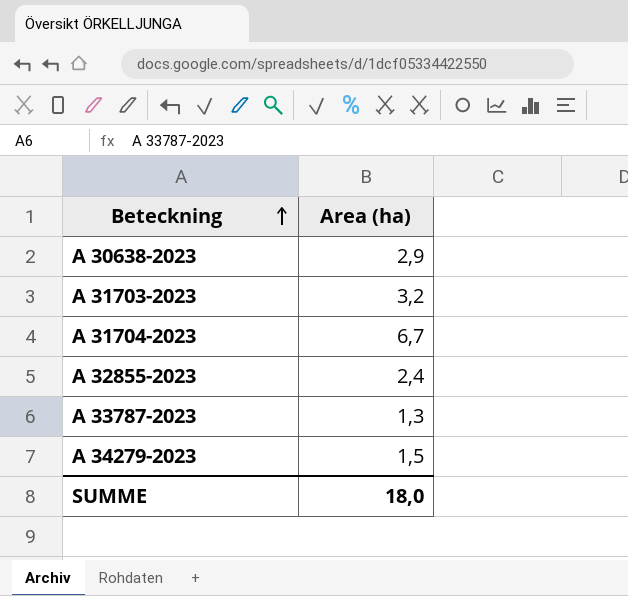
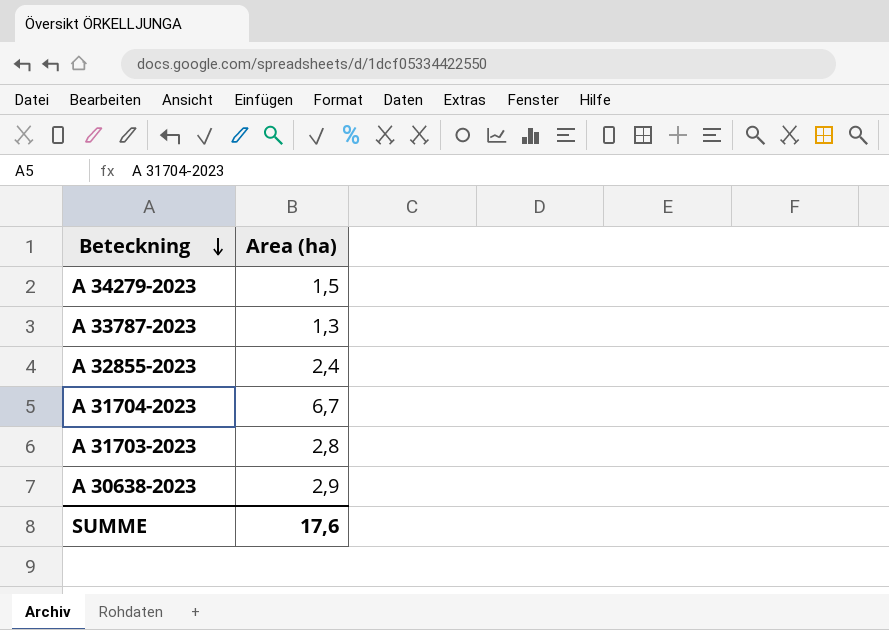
row order: Beteckning ascending -> Beteckning descending
A 31703-2023 | Area (ha): 3,2 -> 2,8
SUMME | Area (ha): 18,0 -> 17,6

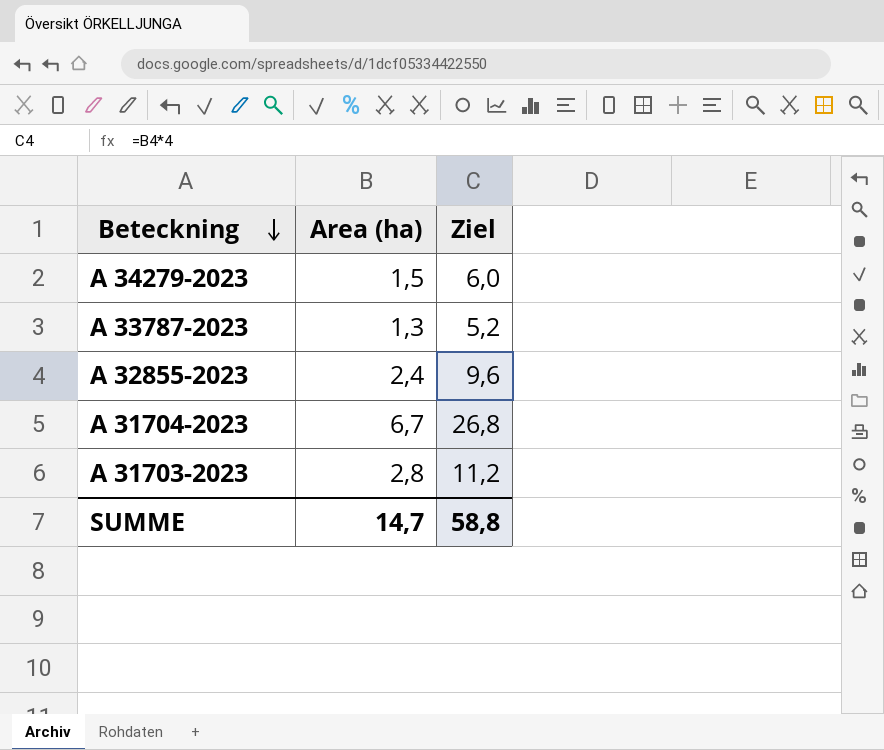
column Ziel | formula: none -> [Area (ha)] * 4
row A 30638-2023: 2,9 -> none
SUMME | Area (ha): 17,6 -> 14,7

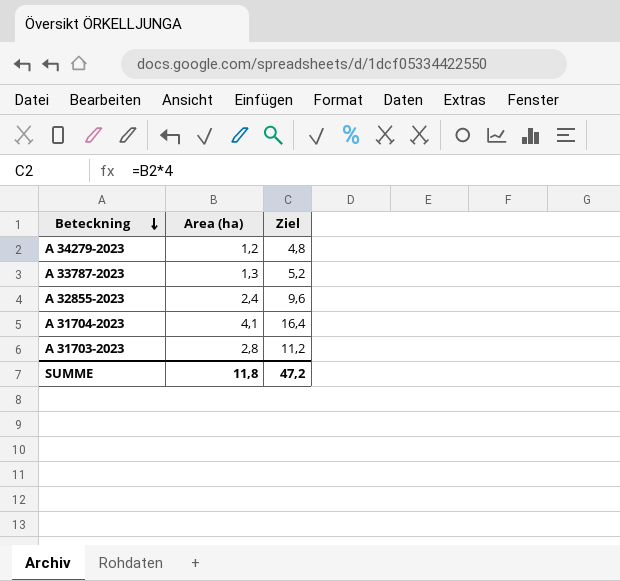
A 34279-2023 | Area (ha): 1,5 -> 1,2
A 34279-2023 | Ziel: 6,0 -> 4,8
A 31704-2023 | Area (ha): 6,7 -> 4,1
A 31704-2023 | Ziel: 26,8 -> 16,4
SUMME | Area (ha): 14,7 -> 11,8
SUMME | Ziel: 58,8 -> 47,2

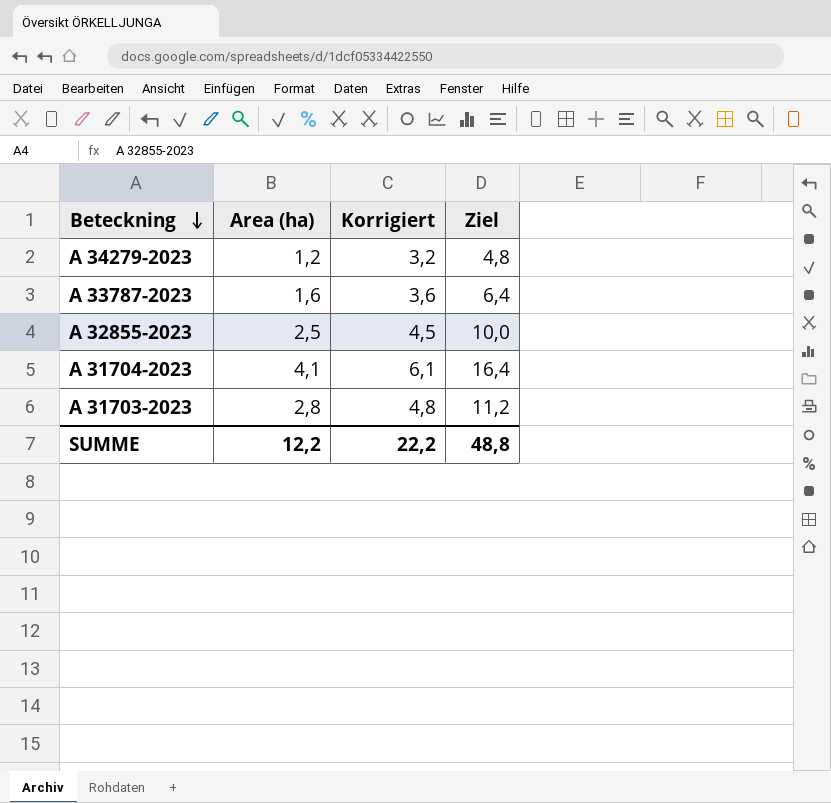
column Korrigiert | formula: none -> [Area (ha)] + 2
A 33787-2023 | Area (ha): 1,3 -> 1,6
A 33787-2023 | Ziel: 5,2 -> 6,4
A 32855-2023 | Area (ha): 2,4 -> 2,5
A 32855-2023 | Ziel: 9,6 -> 10,0
SUMME | Area (ha): 11,8 -> 12,2
SUMME | Ziel: 47,2 -> 48,8

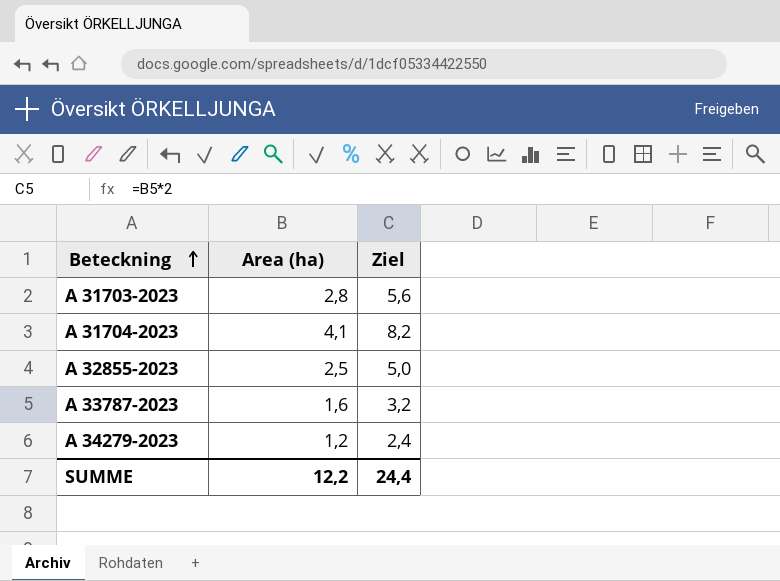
row order: Beteckning descending -> Beteckning ascending
column Korrigiert | formula: [Area (ha)] + 2 -> none
column Ziel | formula: [Area (ha)] * 4 -> [Area (ha)] * 2
SUMME | Ziel: 48,8 -> 24,4

